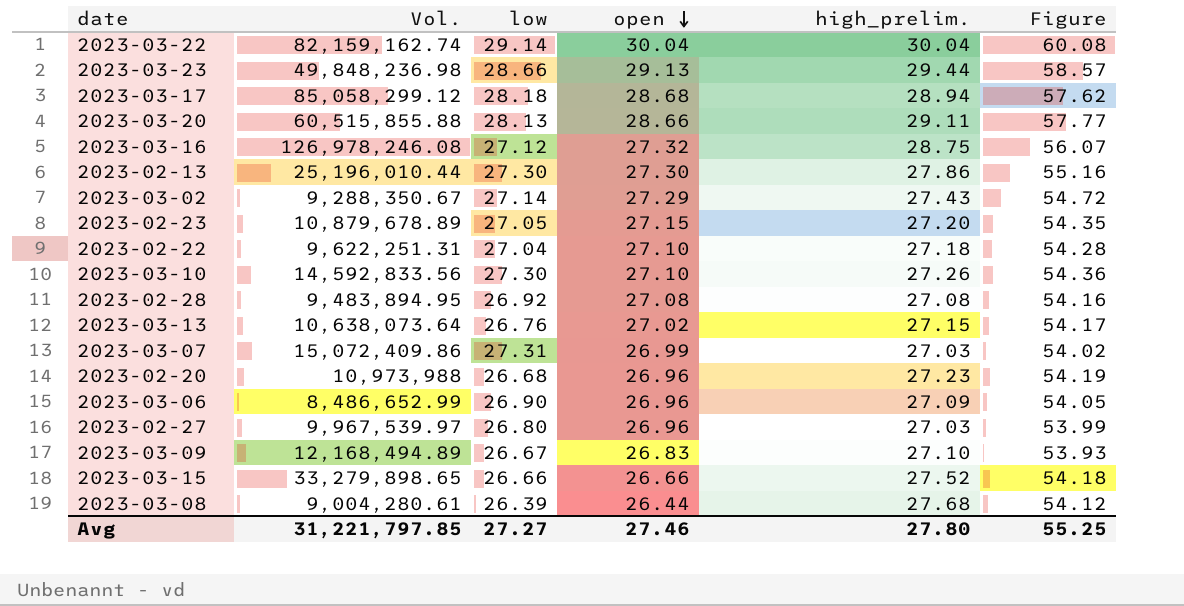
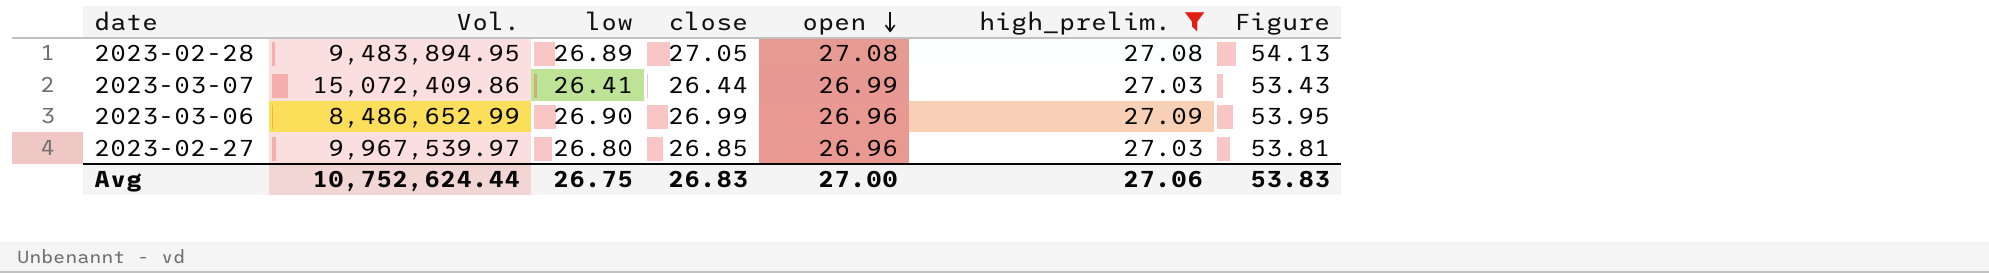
filter: none -> high_prelim. <= 27.09
column close | position: none -> 4
column Figure | formula: [open] + [high_prelim.] -> [close] + [open]
2023-02-28 | low: 26.92 -> 26.89
2023-03-07 | low: 27.31 -> 26.41
Avg | Vol.: 31,221,797.85 -> 10,752,624.44
Avg | low: 27.27 -> 26.75
Avg | open: 27.46 -> 27.00
Avg | high_prelim.: 27.80 -> 27.06
Avg | Figure: 55.25 -> 53.83

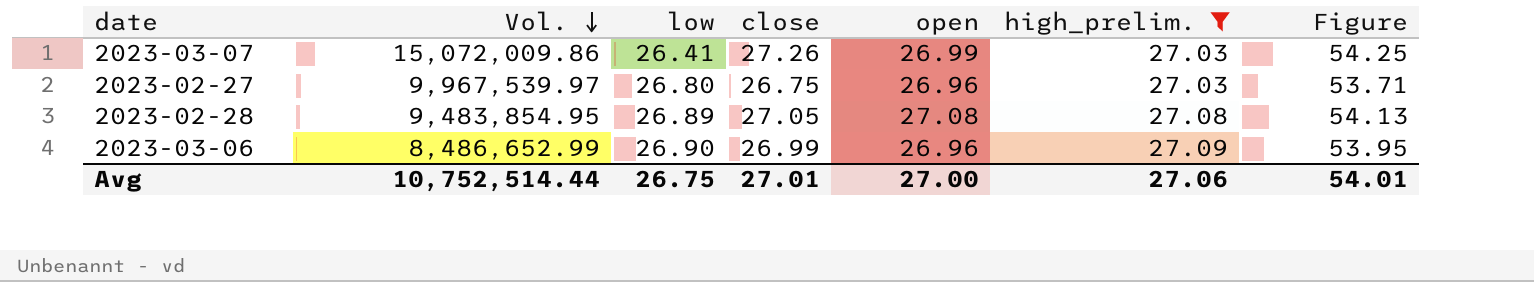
row order: open descending -> Vol. descending
2023-03-07 | Vol.: 15,072,409.86 -> 15,072,009.86
2023-03-07 | close: 26.44 -> 27.26
2023-03-07 | Figure: 53.43 -> 54.25
2023-02-27 | close: 26.85 -> 26.75
2023-02-27 | Figure: 53.81 -> 53.71
2023-02-28 | Vol.: 9,483,894.95 -> 9,483,854.95
Avg | Vol.: 10,752,624.44 -> 10,752,514.44
Avg | close: 26.83 -> 27.01
Avg | Figure: 53.83 -> 54.01

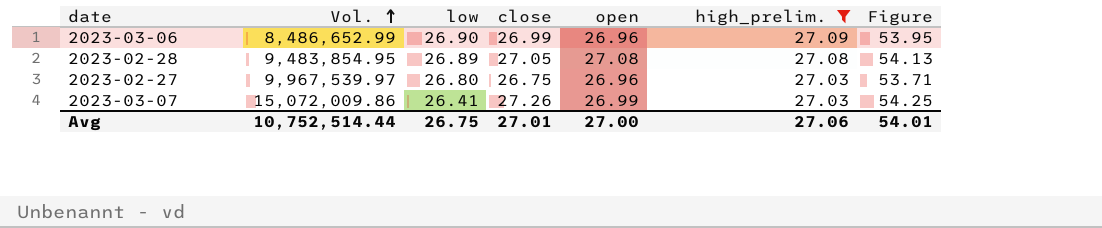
row order: Vol. descending -> Vol. ascending

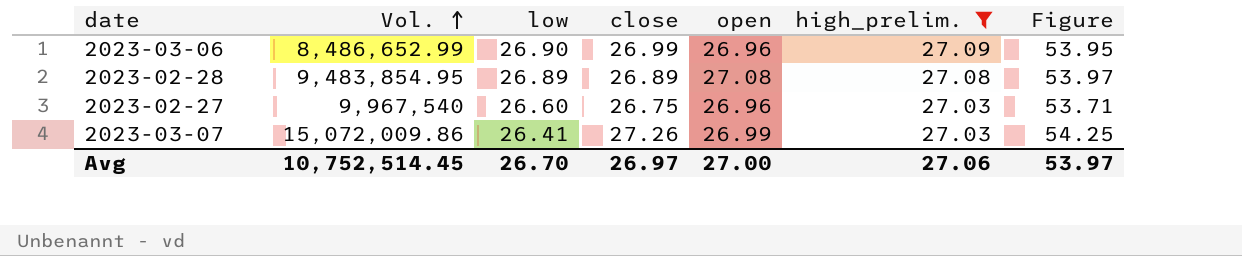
2023-02-28 | close: 27.05 -> 26.89
2023-02-28 | Figure: 54.13 -> 53.97
2023-02-27 | Vol.: 9,967,539.97 -> 9,967,540
2023-02-27 | low: 26.80 -> 26.60
Avg | Vol.: 10,752,514.44 -> 10,752,514.45
Avg | low: 26.75 -> 26.70
Avg | close: 27.01 -> 26.97
Avg | Figure: 54.01 -> 53.97

